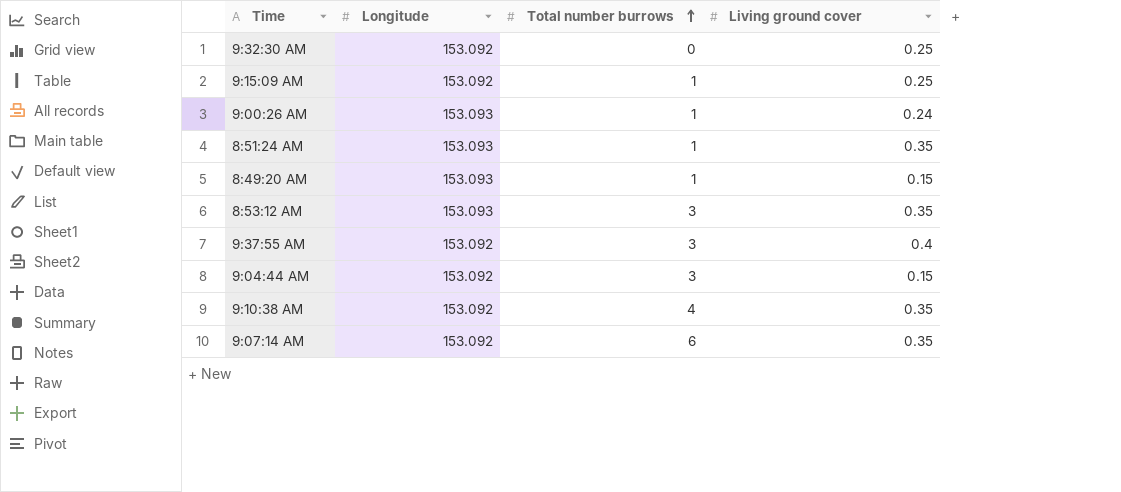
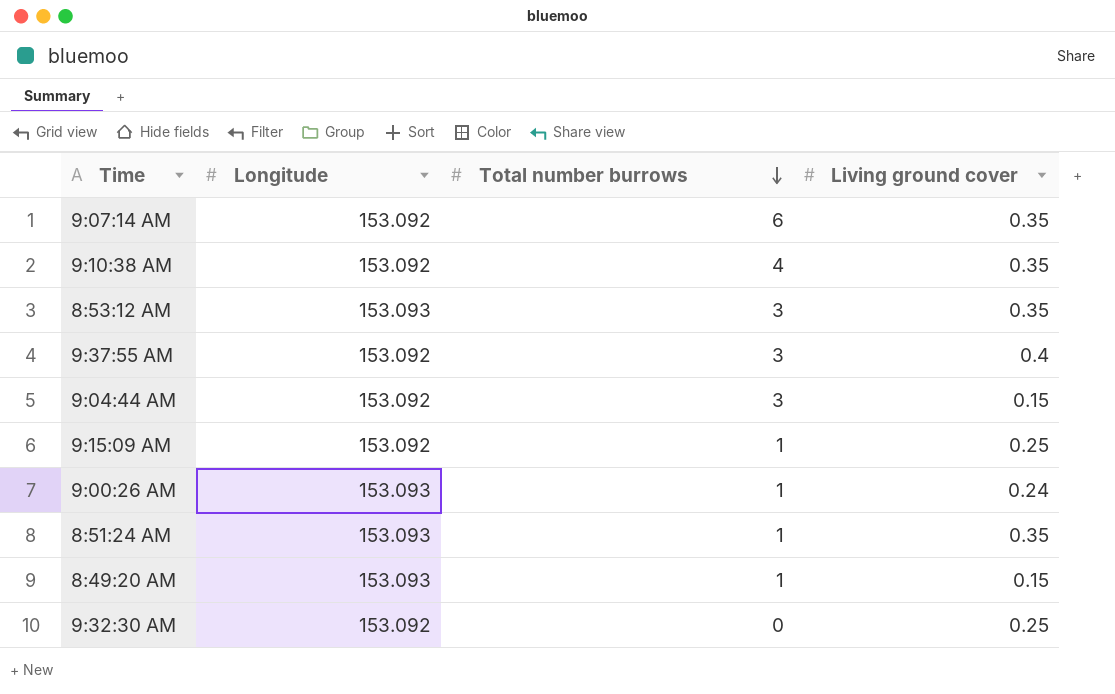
row order: Total number burrows ascending -> Total number burrows descending

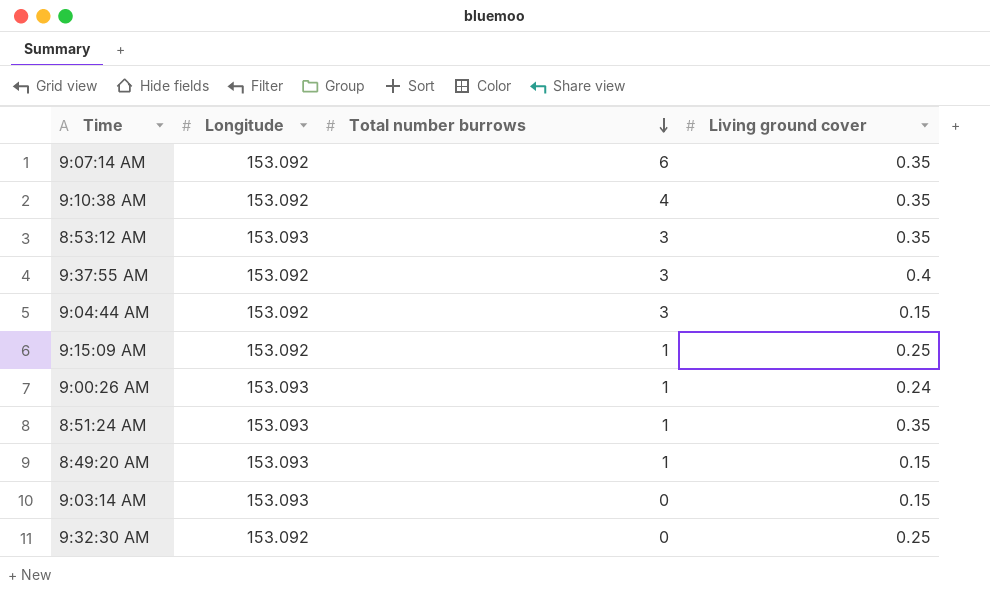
row 9:03:14 AM: none -> 153.093 | 0 | 0.15

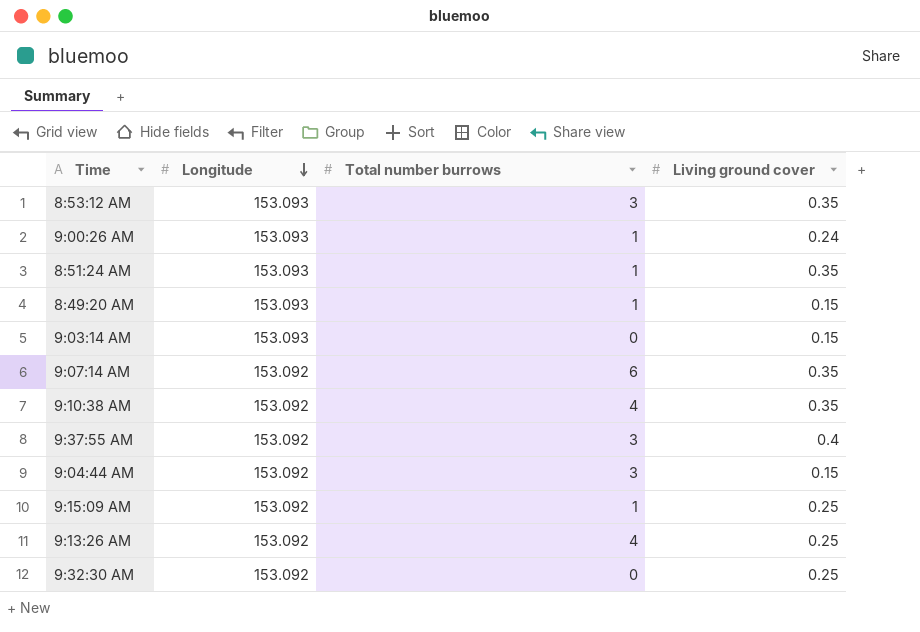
row order: Total number burrows descending -> Longitude descending
row 9:13:26 AM: none -> 153.092 | 4 | 0.25

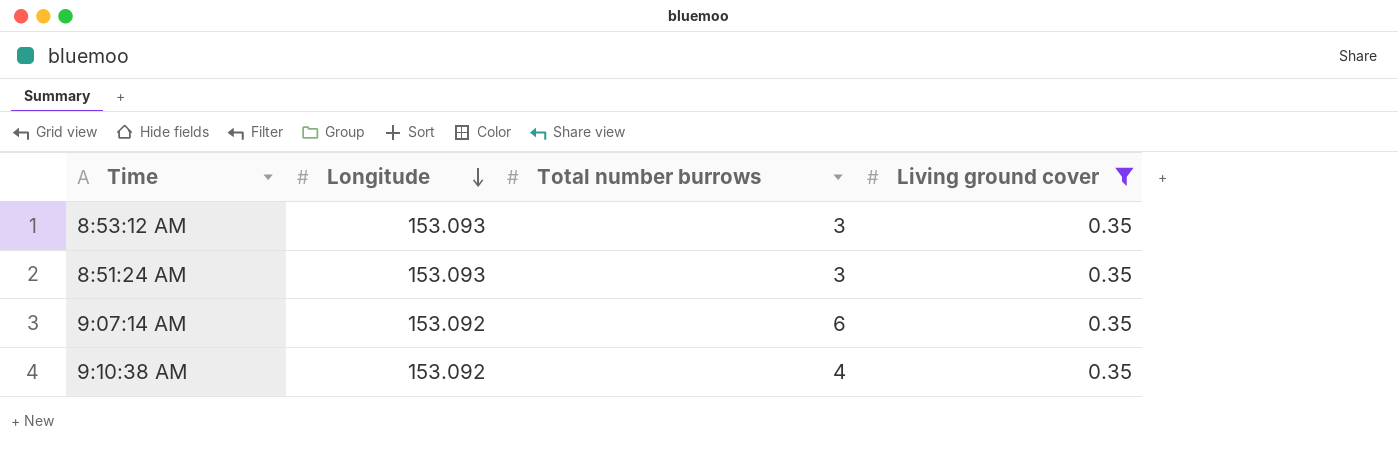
filter: none -> Living ground cover = 0.35
8:51:24 AM | Total number burrows: 1 -> 3

